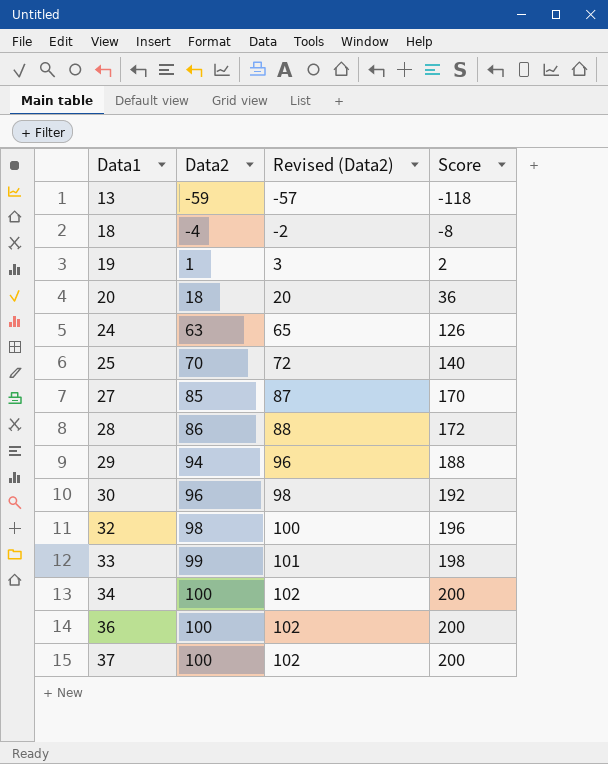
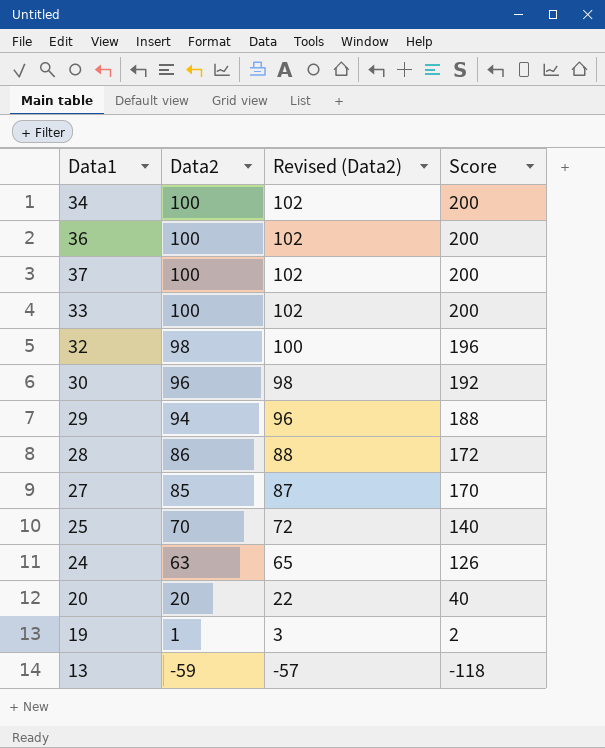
row order: Data1 ascending -> Data2 descending
row 18: -4 | -2 | -8 -> none
33 | Data2: 99 -> 100
33 | Revised (Data2): 101 -> 102
33 | Score: 198 -> 200
20 | Data2: 18 -> 20
20 | Revised (Data2): 20 -> 22
20 | Score: 36 -> 40

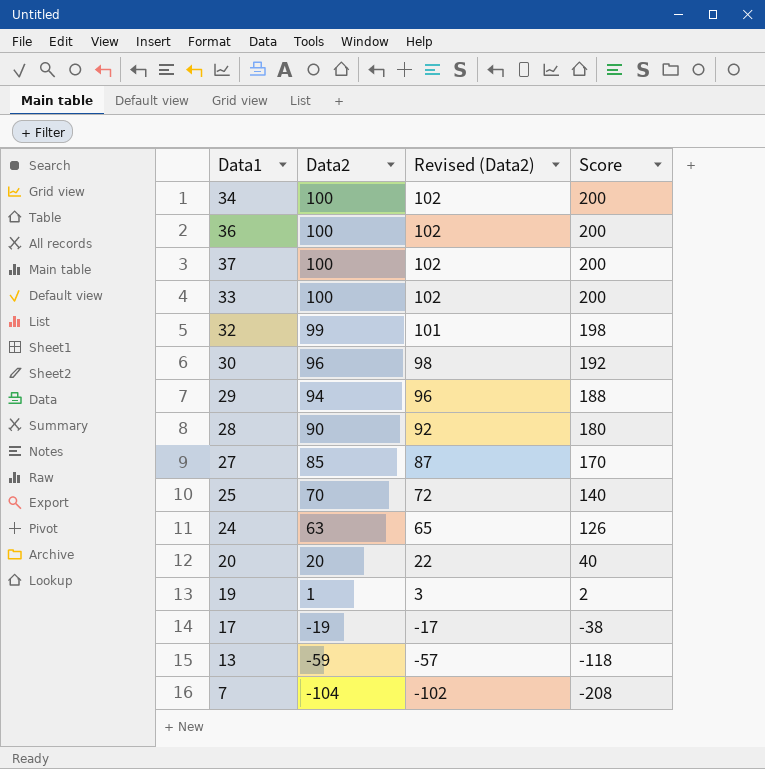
32 | Data2: 98 -> 99
32 | Revised (Data2): 100 -> 101
32 | Score: 196 -> 198
28 | Data2: 86 -> 90
28 | Revised (Data2): 88 -> 92
28 | Score: 172 -> 180
row 17: none -> -19 | -17 | -38
row 7: none -> -104 | -102 | -208

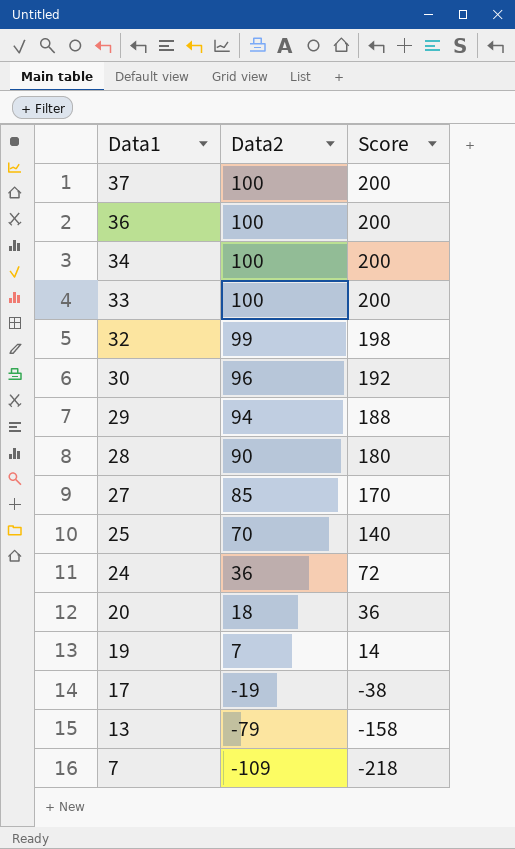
row order: Data2 descending -> Data1 descending
column Revised (Data2) | formula: [Data2] + 2 -> none
24 | Data2: 63 -> 36
24 | Score: 126 -> 72
20 | Data2: 20 -> 18
20 | Score: 40 -> 36
19 | Data2: 1 -> 7
19 | Score: 2 -> 14
13 | Data2: -59 -> -79
13 | Score: -118 -> -158
7 | Data2: -104 -> -109
7 | Score: -208 -> -218

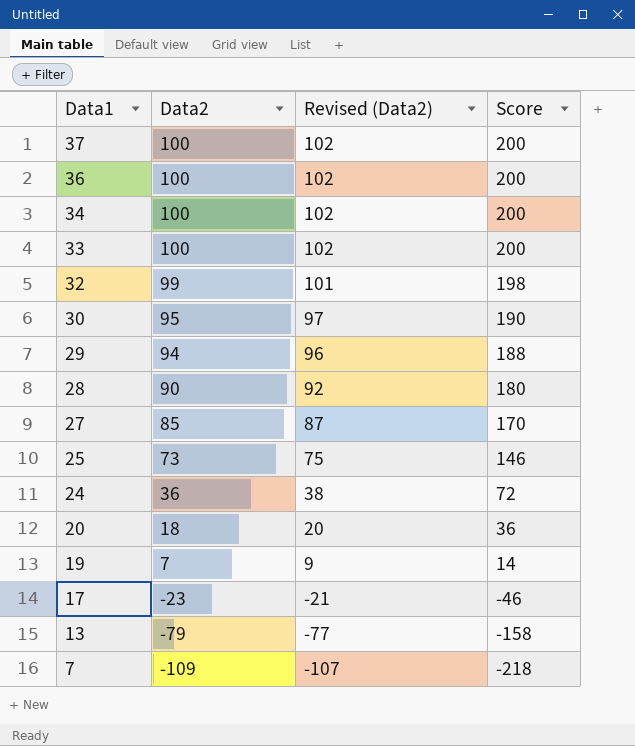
column Revised (Data2) | formula: none -> [Data2] + 2
30 | Data2: 96 -> 95
30 | Score: 192 -> 190
25 | Data2: 70 -> 73
25 | Score: 140 -> 146
17 | Data2: -19 -> -23
17 | Score: -38 -> -46

